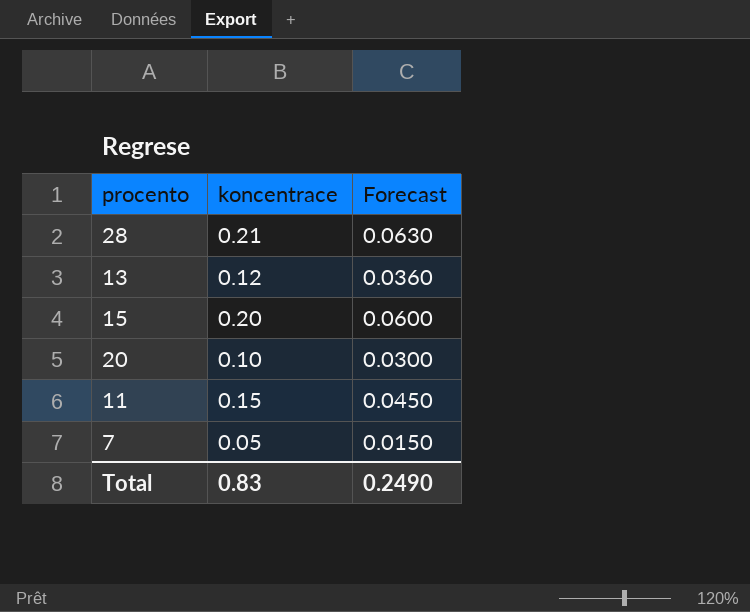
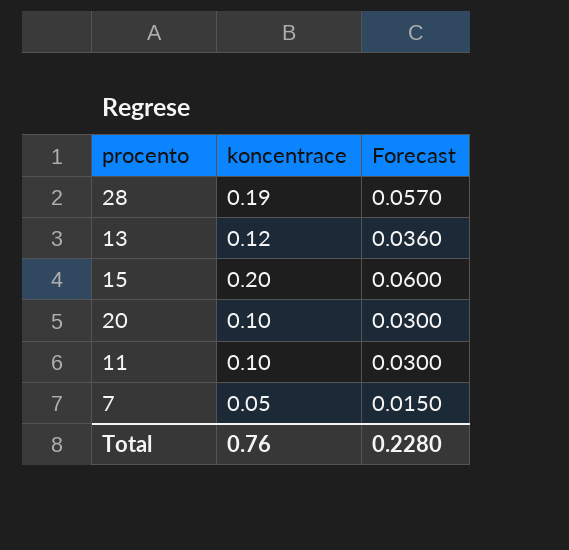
28 | koncentrace: 0.21 -> 0.19
28 | Forecast: 0.0630 -> 0.0570
11 | koncentrace: 0.15 -> 0.10
11 | Forecast: 0.0450 -> 0.0300
Total | koncentrace: 0.83 -> 0.76
Total | Forecast: 0.2490 -> 0.2280

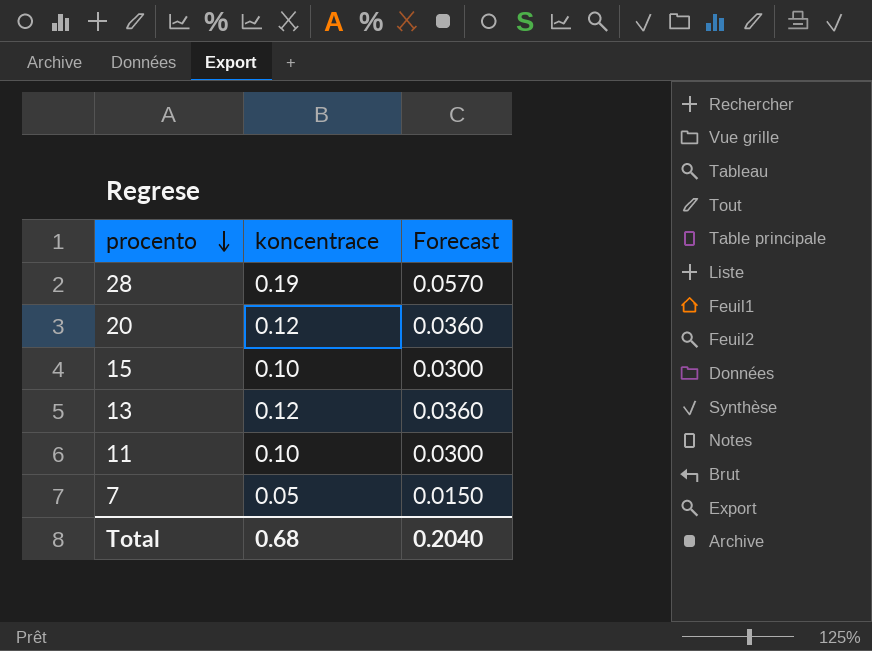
row order: none -> procento descending
20 | koncentrace: 0.10 -> 0.12
20 | Forecast: 0.0300 -> 0.0360
15 | koncentrace: 0.20 -> 0.10
15 | Forecast: 0.0600 -> 0.0300
Total | koncentrace: 0.76 -> 0.68
Total | Forecast: 0.2280 -> 0.2040

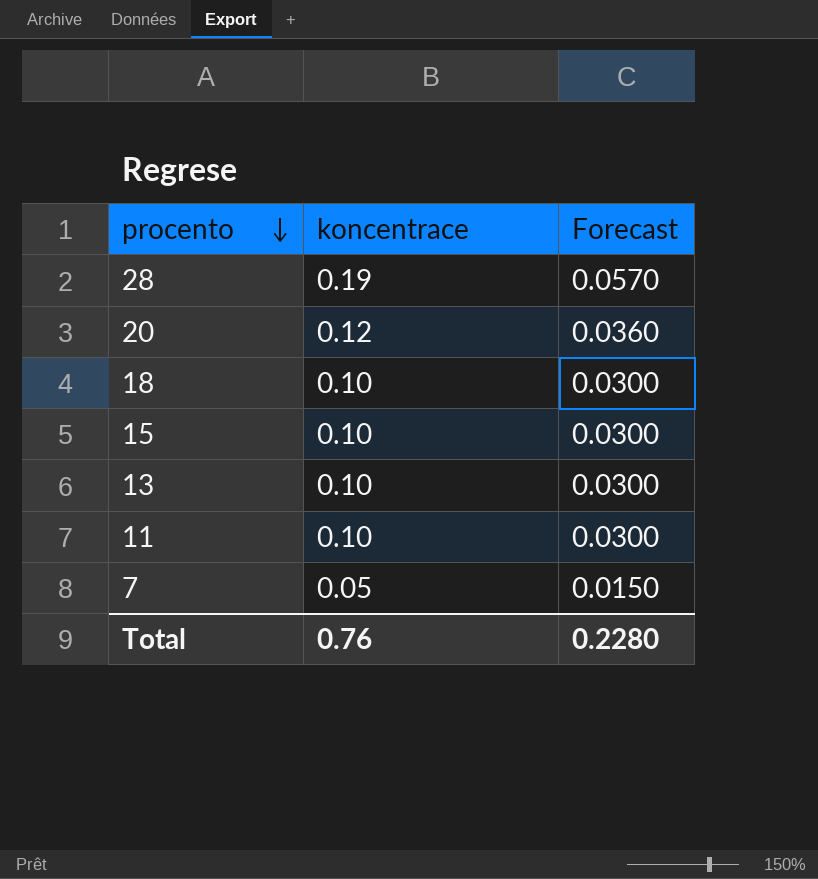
row 18: none -> 0.10 | 0.0300
13 | koncentrace: 0.12 -> 0.10
13 | Forecast: 0.0360 -> 0.0300
Total | koncentrace: 0.68 -> 0.76
Total | Forecast: 0.2040 -> 0.2280

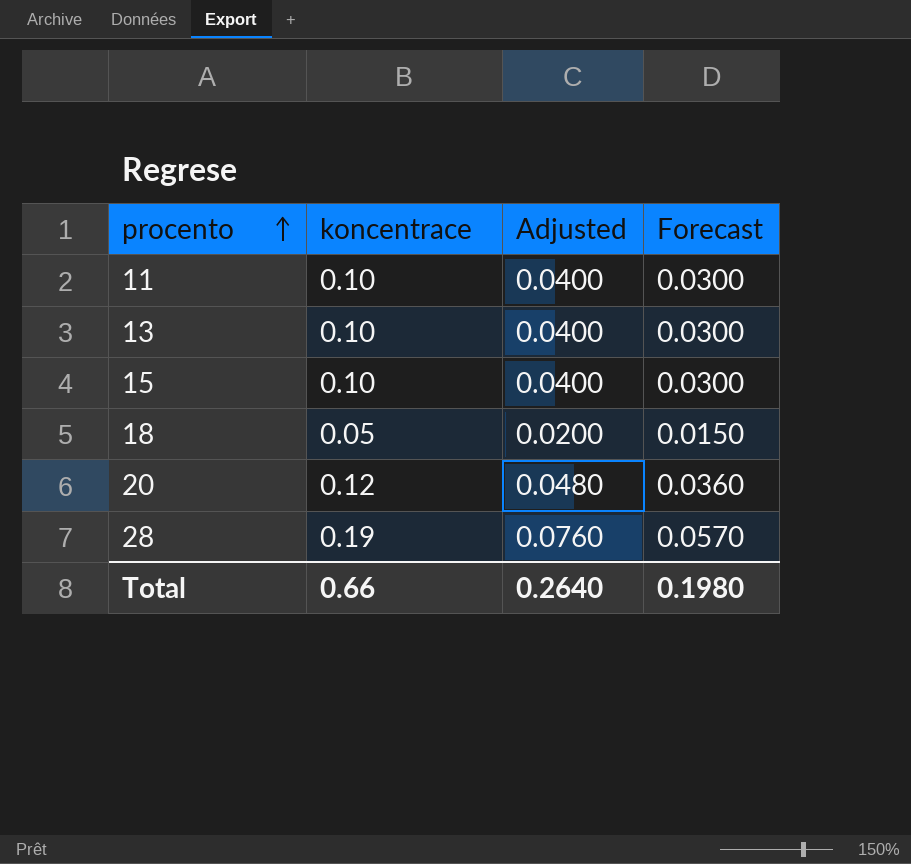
row order: procento descending -> procento ascending
column Adjusted | formula: none -> [koncentrace] * 0.4
row 7: 0.05 | 0.0150 -> none
18 | koncentrace: 0.10 -> 0.05
18 | Forecast: 0.0300 -> 0.0150
Total | koncentrace: 0.76 -> 0.66
Total | Forecast: 0.2280 -> 0.1980

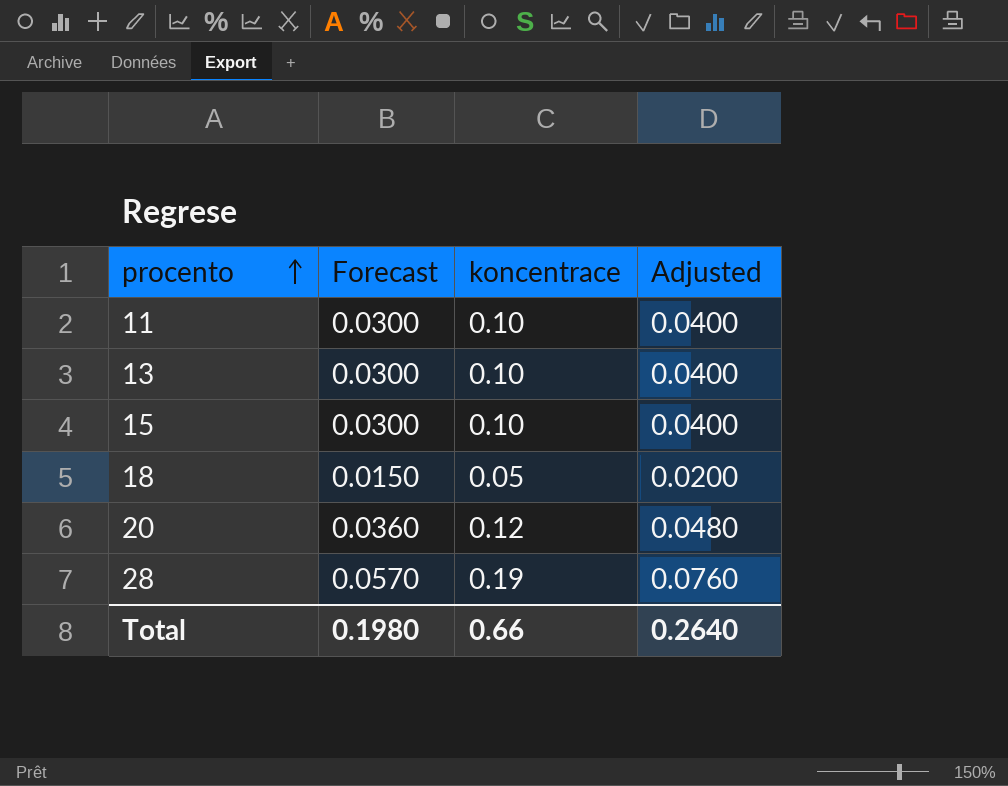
column Forecast | position: 4 -> 2

